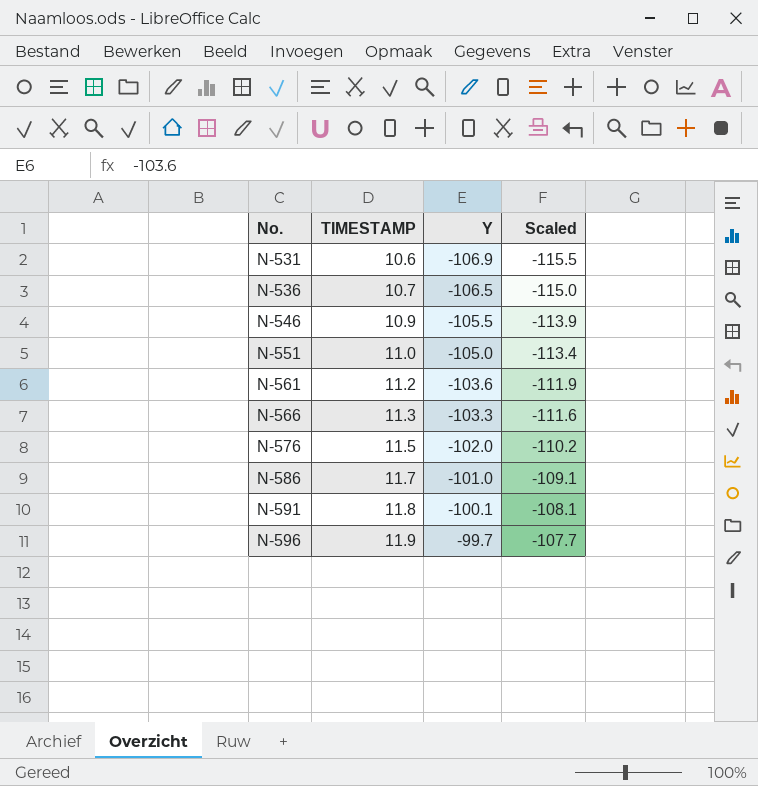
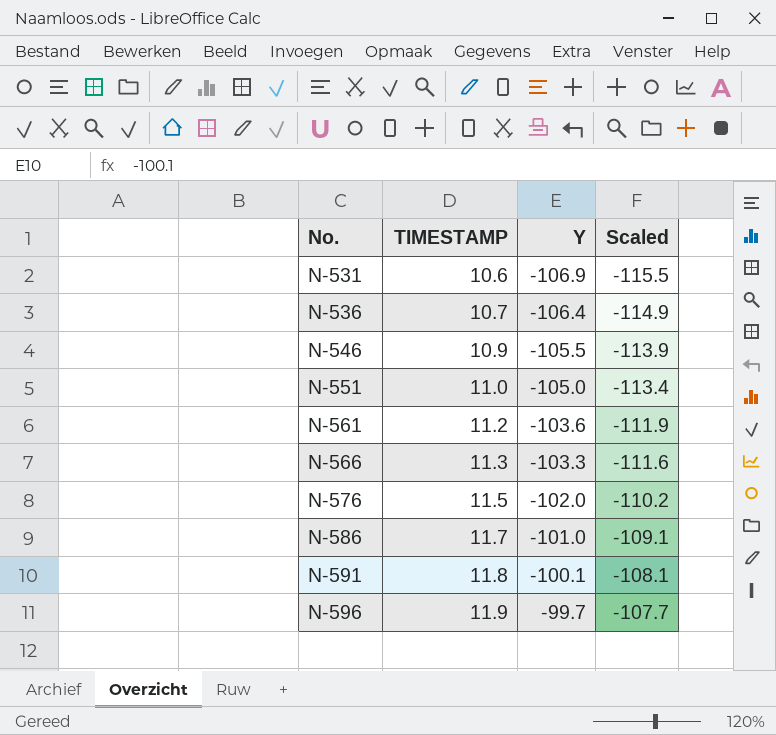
N-536 | Y: -106.5 -> -106.4
N-536 | Scaled: -115.0 -> -114.9

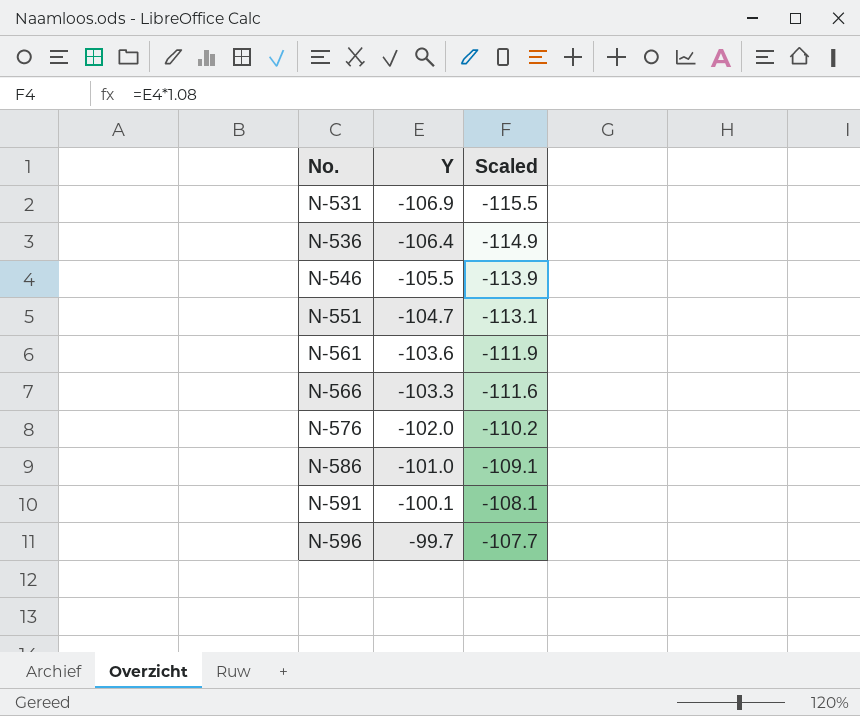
column TIMESTAMP | position: 2 -> none
N-551 | Y: -105.0 -> -104.7
N-551 | Scaled: -113.4 -> -113.1

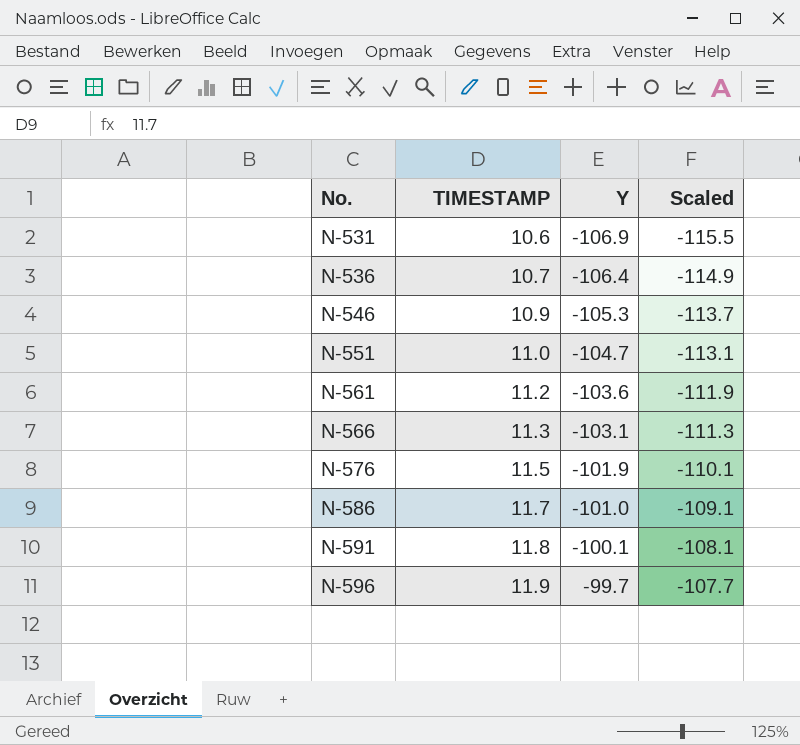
column TIMESTAMP | position: none -> 2
N-546 | Y: -105.5 -> -105.3
N-546 | Scaled: -113.9 -> -113.7
N-566 | Y: -103.3 -> -103.1
N-566 | Scaled: -111.6 -> -111.3
N-576 | Y: -102.0 -> -101.9
N-576 | Scaled: -110.2 -> -110.1

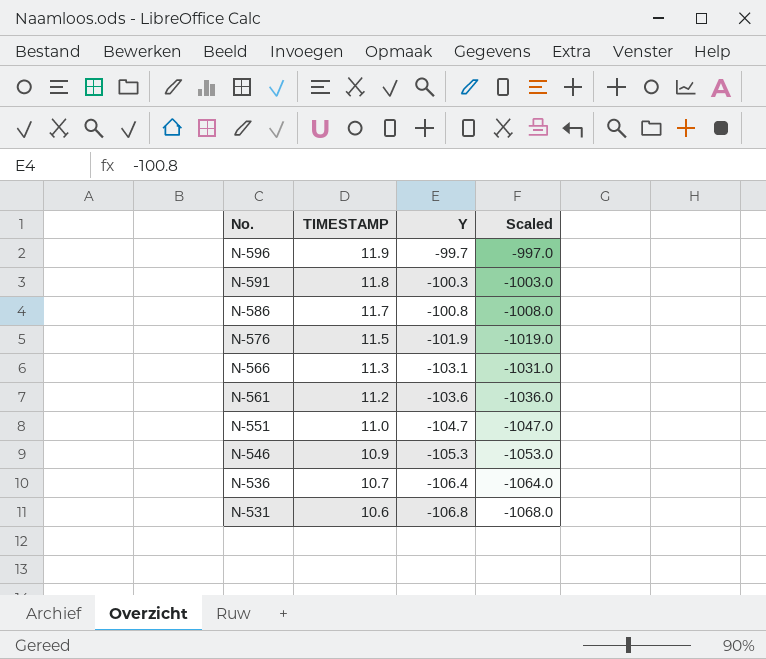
row order: No. ascending -> No. descending
column Scaled | formula: [Y] * 1.08 -> [Y] * 10
N-591 | Y: -100.1 -> -100.3
N-586 | Y: -101.0 -> -100.8
N-531 | Y: -106.9 -> -106.8

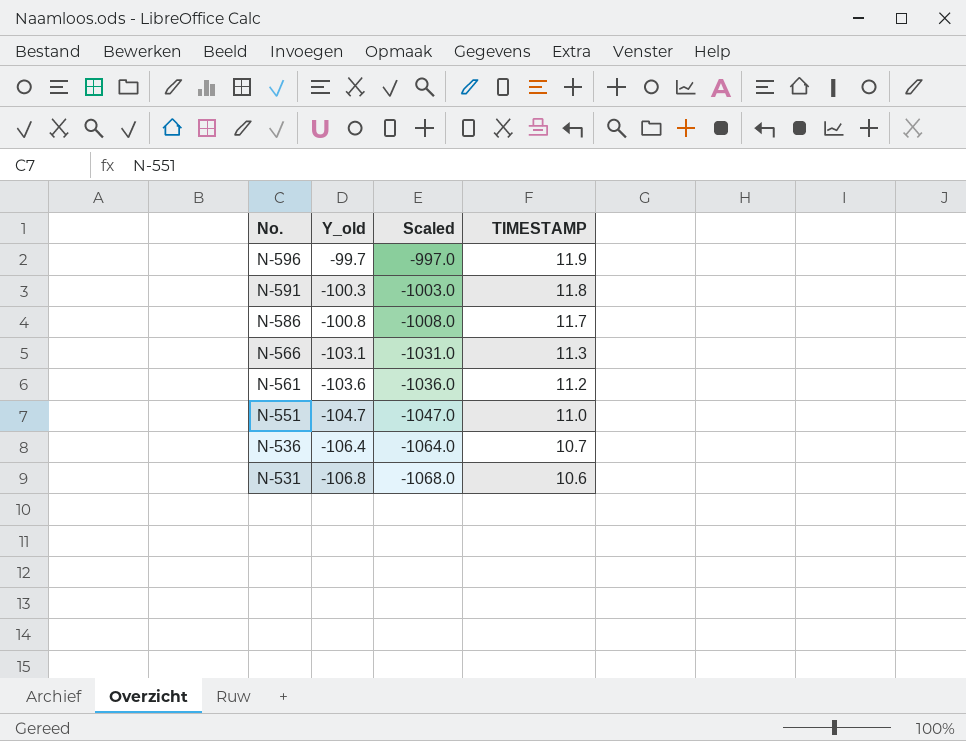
column name: Y -> Y_old
column TIMESTAMP | position: 2 -> 4
row N-576: 11.5 | -101.9 | -1019.0 -> none
row N-546: 10.9 | -105.3 | -1053.0 -> none

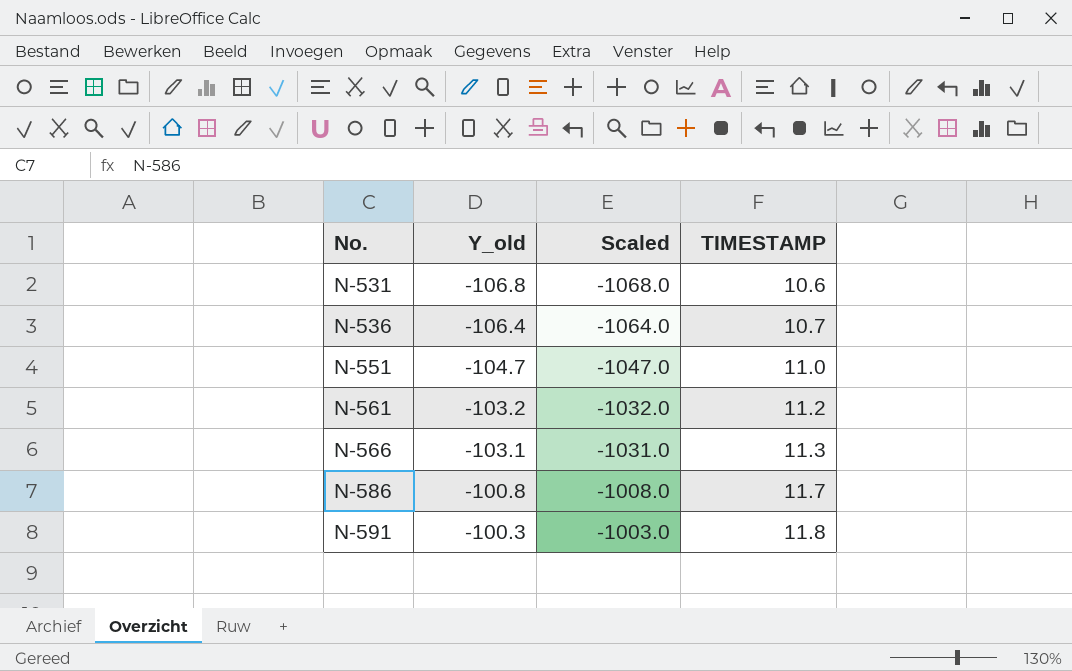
row order: No. descending -> No. ascending
row N-596: -99.7 | -997.0 | 11.9 -> none
N-561 | Y_old: -103.6 -> -103.2
N-561 | Scaled: -1036.0 -> -1032.0

